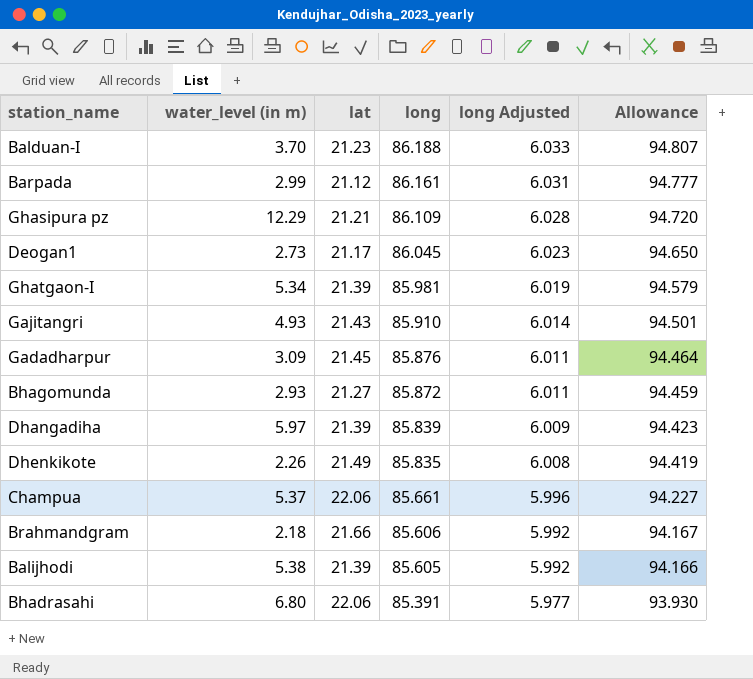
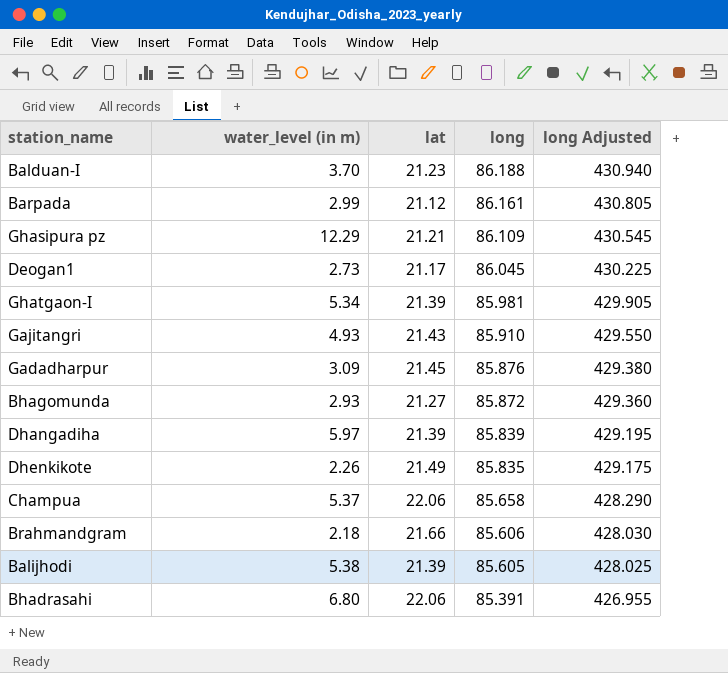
column Allowance | formula: [long] * 1.1 -> none
column long Adjusted | formula: [long] * 0.07 -> [long] * 5
Champua | long: 85.661 -> 85.658

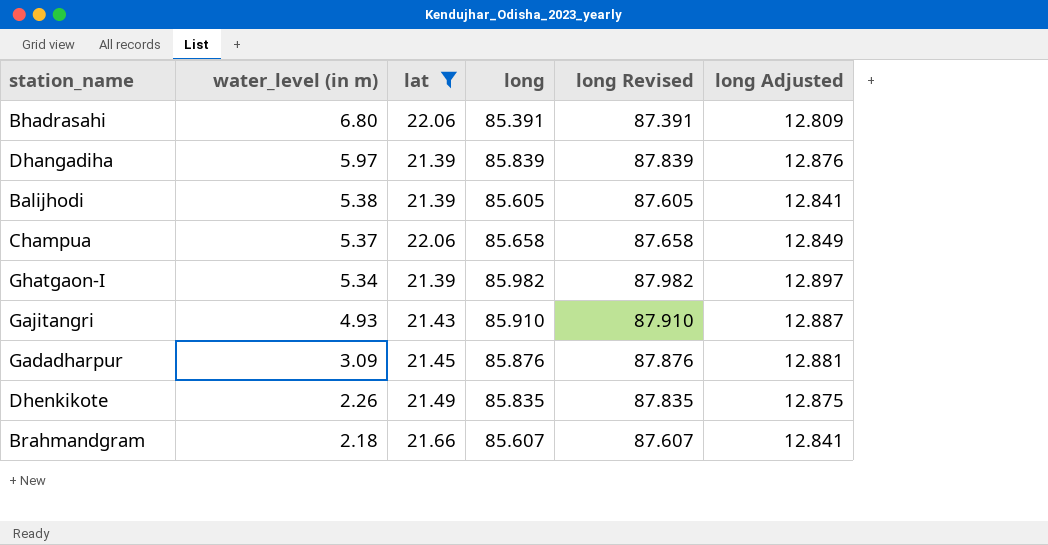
filter: none -> lat >= 21.39
row order: long descending -> water_level (in m) descending
column long Revised | formula: none -> [long] + 2
column long Adjusted | formula: [long] * 5 -> [long] * 0.15
Ghatgaon-I | long: 85.981 -> 85.982
Brahmandgram | long: 85.606 -> 85.607

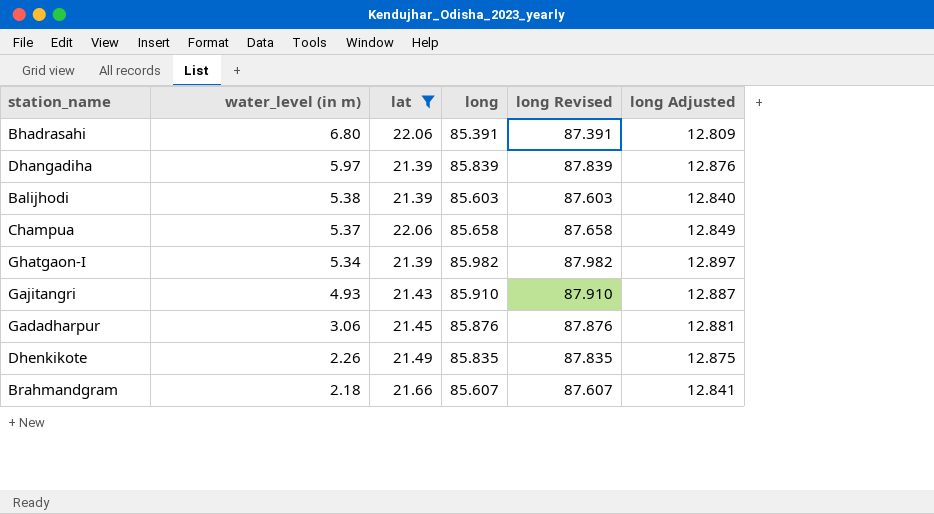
Balijhodi | long: 85.605 -> 85.603
Balijhodi | long Revised: 87.605 -> 87.603
Balijhodi | long Adjusted: 12.841 -> 12.840
Gadadharpur | water_level (in m): 3.09 -> 3.06

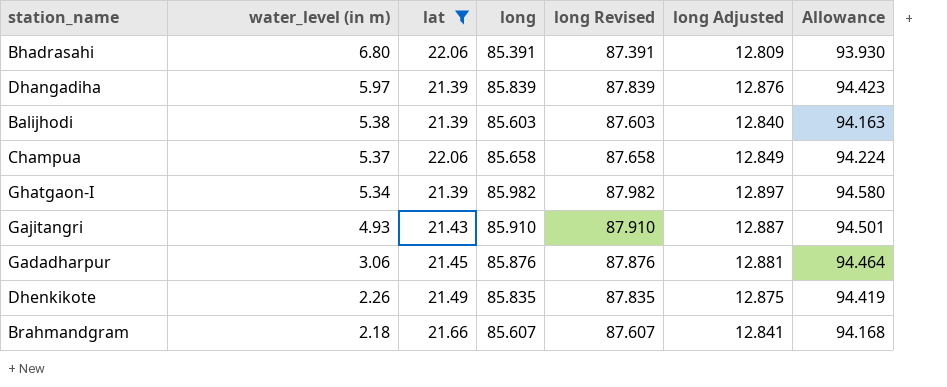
column Allowance | formula: none -> [long] * 1.1

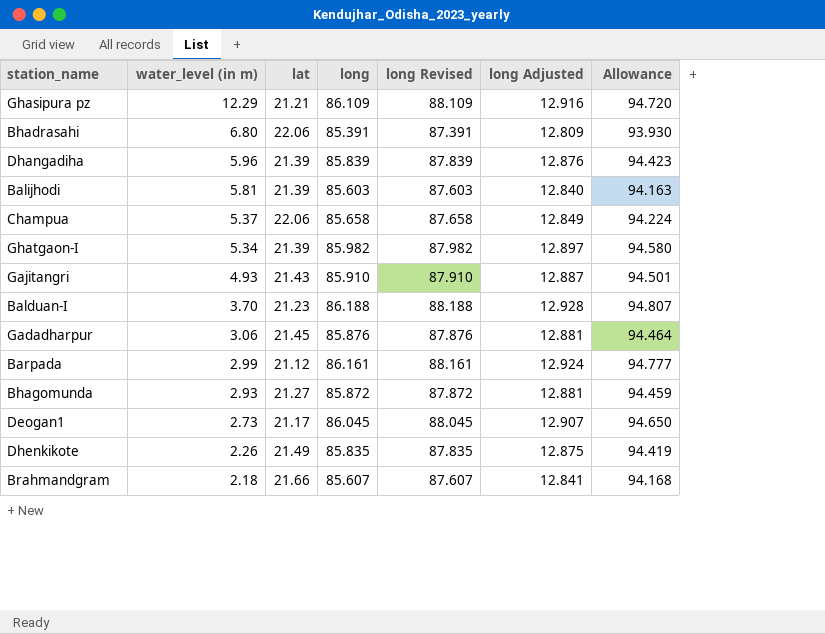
filter: lat >= 21.39 -> none
Dhangadiha | water_level (in m): 5.97 -> 5.96
Balijhodi | water_level (in m): 5.38 -> 5.81

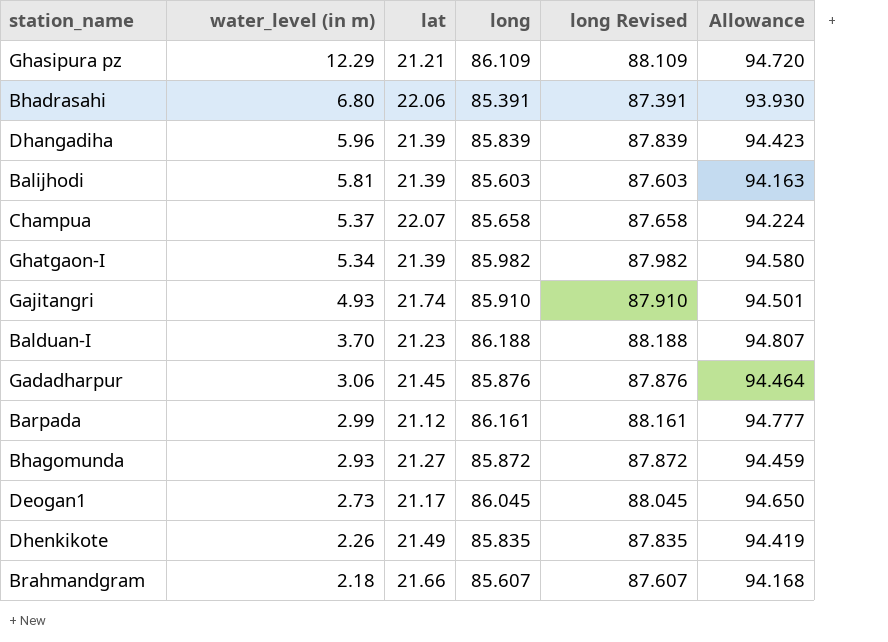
column long Adjusted | formula: [long] * 0.15 -> none
Champua | lat: 22.06 -> 22.07
Gajitangri | lat: 21.43 -> 21.74

